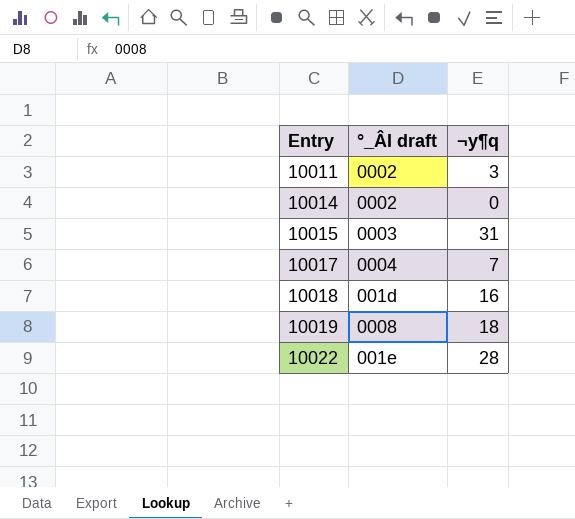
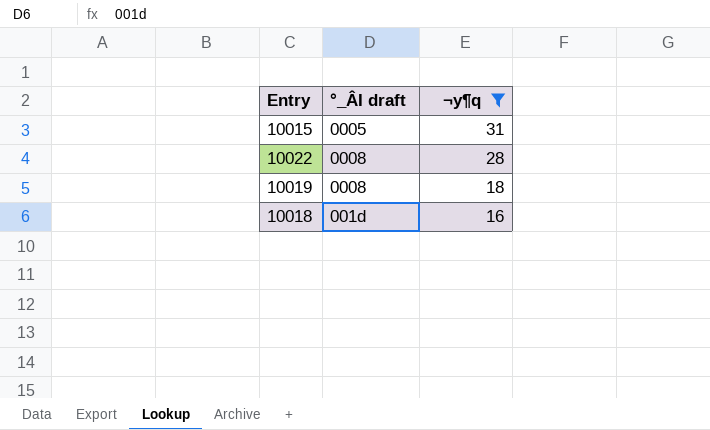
filter: none -> ¬y¶q >= 16
row order: Entry ascending -> ¬y¶q descending
10015 | °_ÂI draft: 0003 -> 0005
10022 | °_ÂI draft: 001e -> 0008

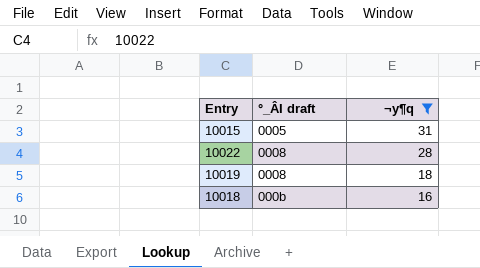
10018 | °_ÂI draft: 001d -> 000b

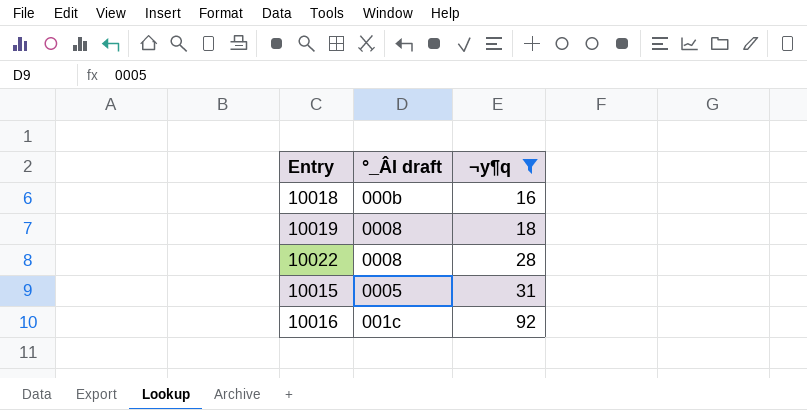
row order: ¬y¶q descending -> ¬y¶q ascending
row 10016: none -> 001c | 92

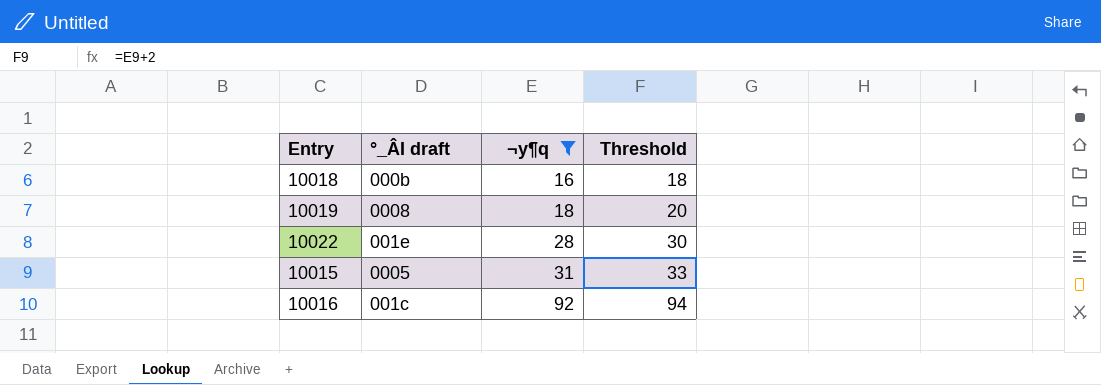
column Threshold | formula: none -> [¬y¶q] + 2
10022 | °_ÂI draft: 0008 -> 001e

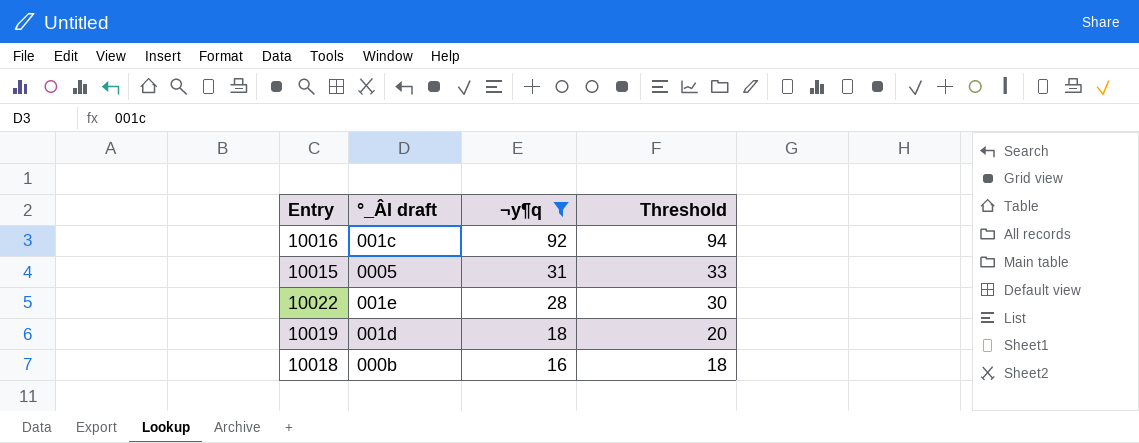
row order: ¬y¶q ascending -> ¬y¶q descending
10019 | °_ÂI draft: 0008 -> 001d

